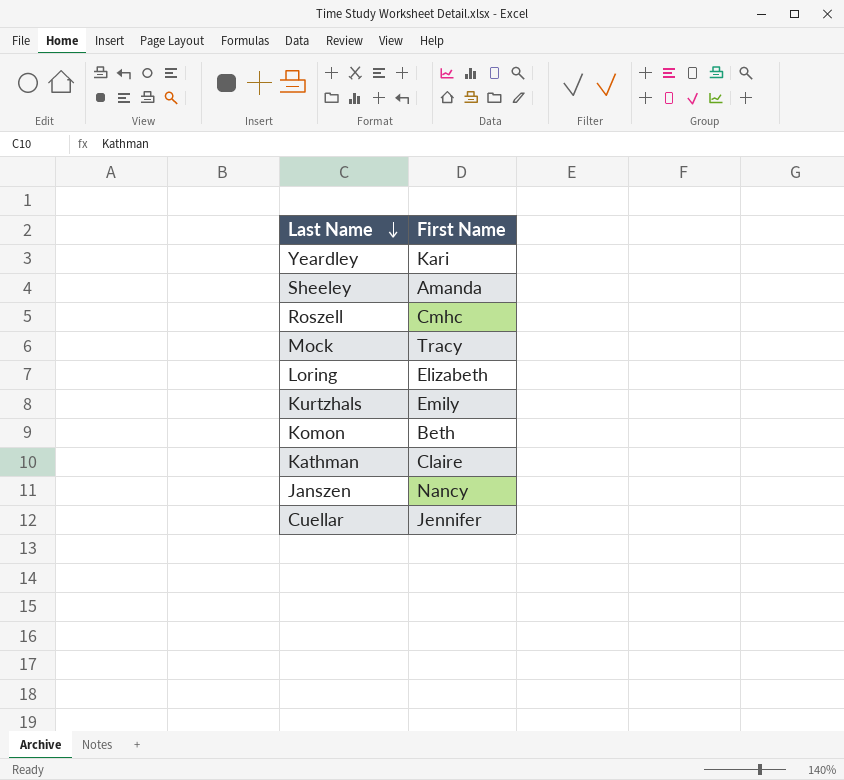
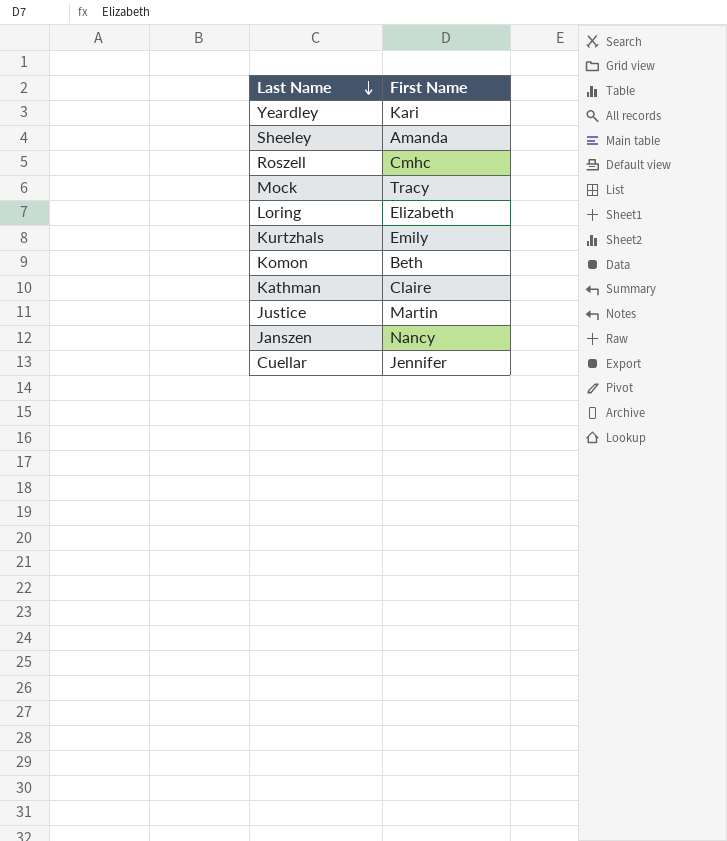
row Justice: none -> Martin

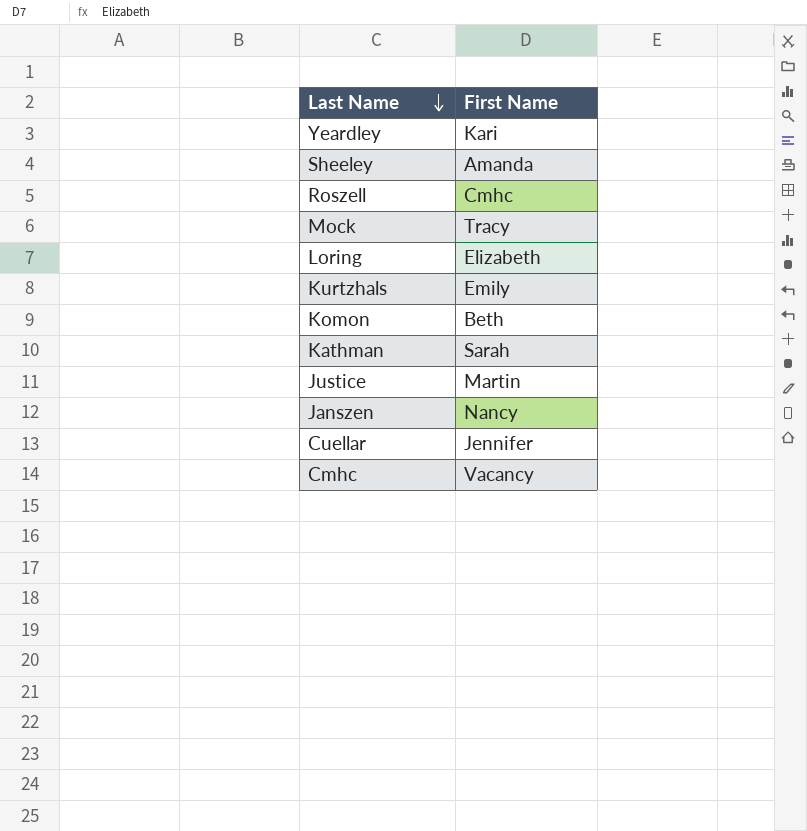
Kathman | First Name: Claire -> Sarah
row Cmhc: none -> Vacancy

